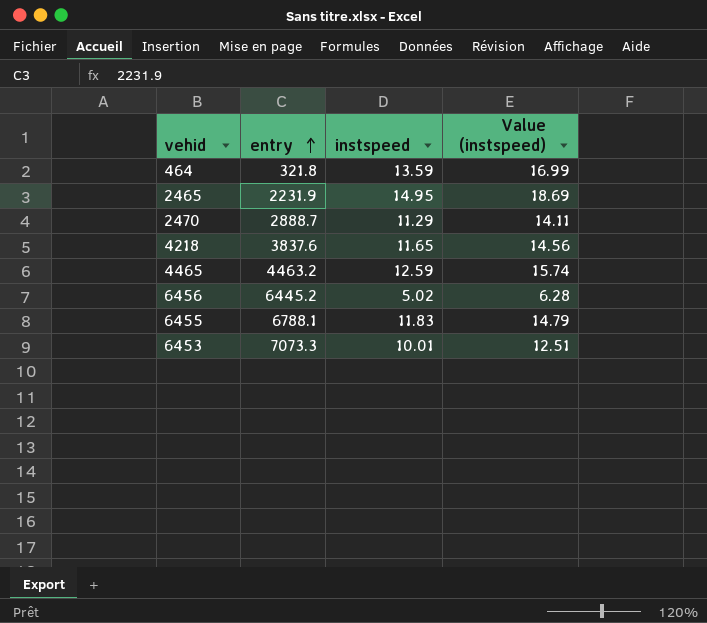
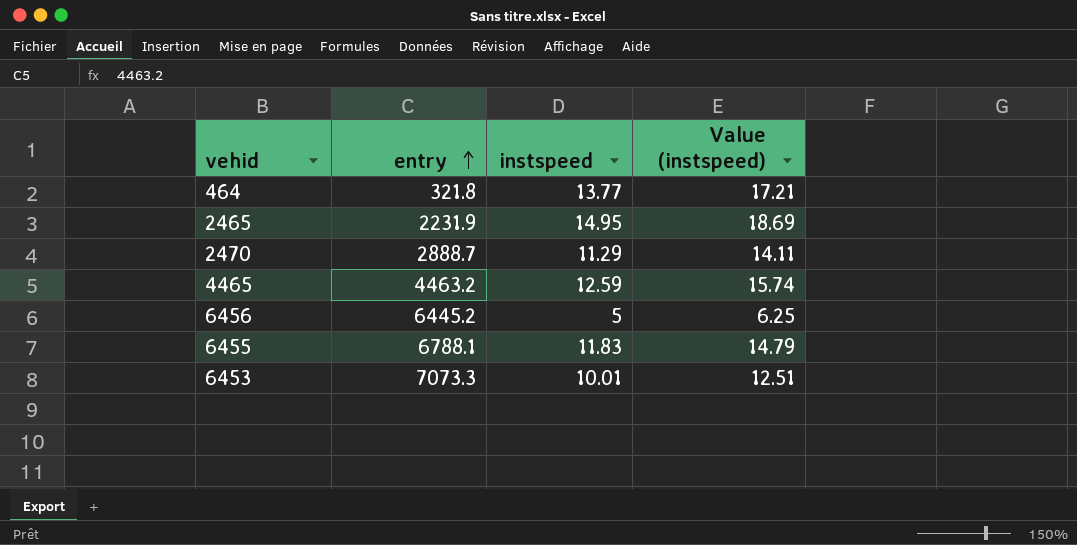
row 4218: 3837.6 | 11.65 | 14.56 -> none
464 | instspeed: 13.59 -> 13.77
464 | Value (instspeed): 16.99 -> 17.21
6456 | instspeed: 5.02 -> 5
6456 | Value (instspeed): 6.28 -> 6.25

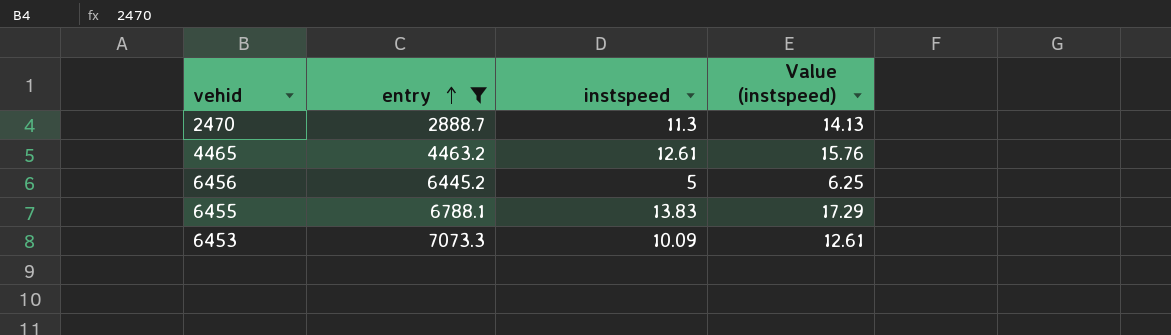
filter: none -> entry >= 2888.7
2470 | instspeed: 11.29 -> 11.3
2470 | Value (instspeed): 14.11 -> 14.13
4465 | instspeed: 12.59 -> 12.61
4465 | Value (instspeed): 15.74 -> 15.76
6455 | instspeed: 11.83 -> 13.83
6455 | Value (instspeed): 14.79 -> 17.29
6453 | instspeed: 10.01 -> 10.09
6453 | Value (instspeed): 12.51 -> 12.61

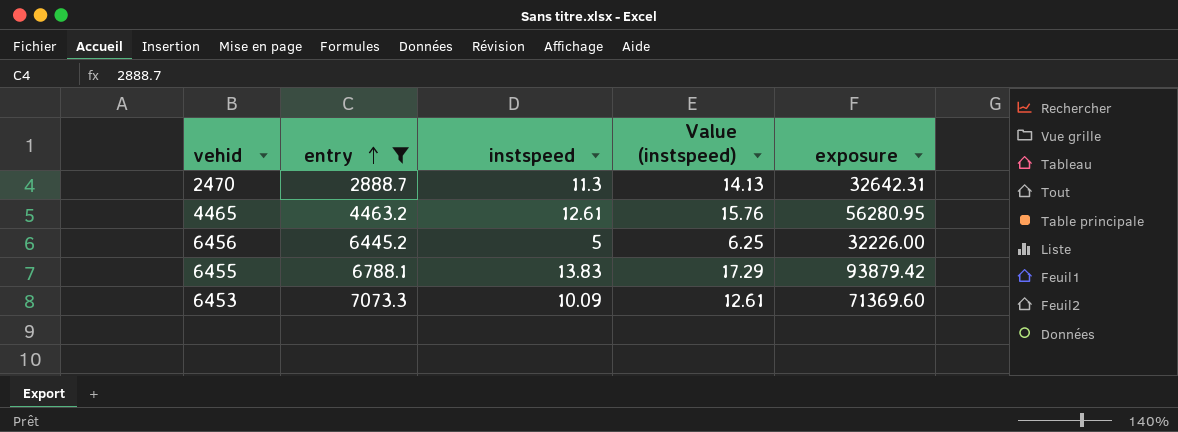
column exposure | formula: none -> [entry] * [instspeed]

